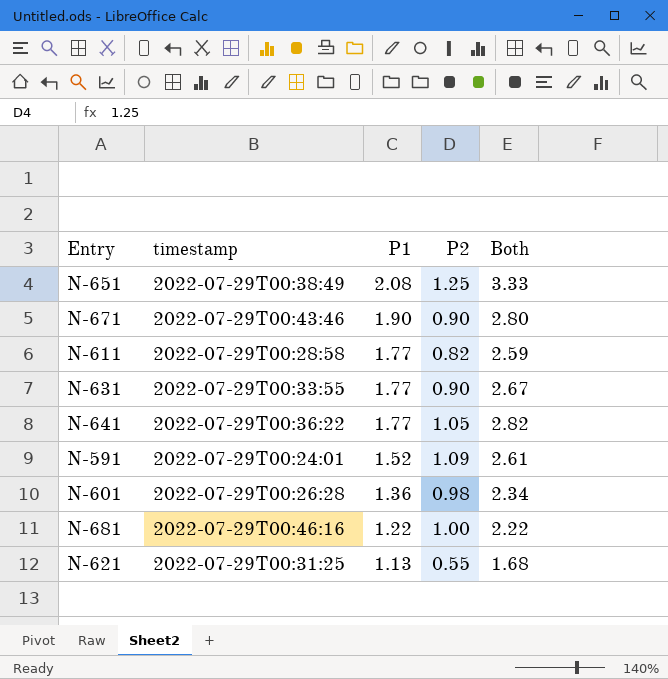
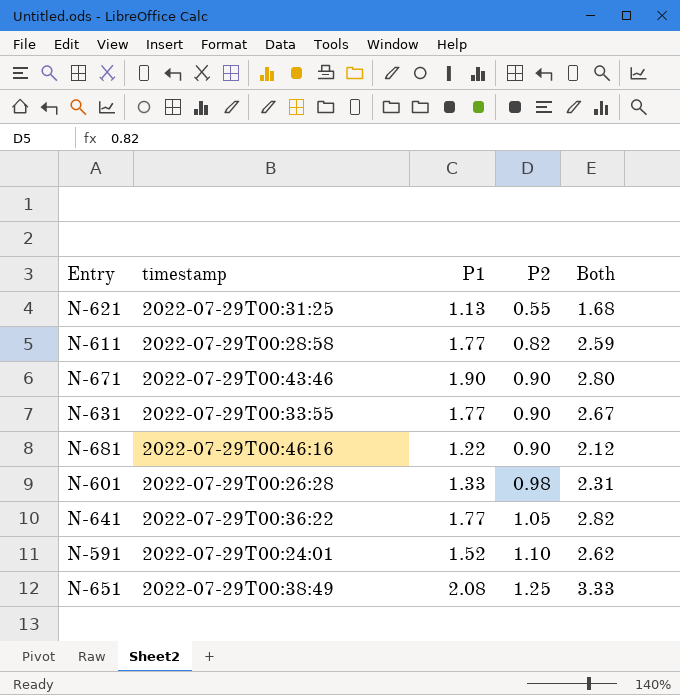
row order: P1 descending -> P2 ascending
N-681 | P2: 1.00 -> 0.90
N-681 | Both: 2.22 -> 2.12
N-601 | P1: 1.36 -> 1.33
N-601 | Both: 2.34 -> 2.31
N-591 | P2: 1.09 -> 1.10
N-591 | Both: 2.61 -> 2.62

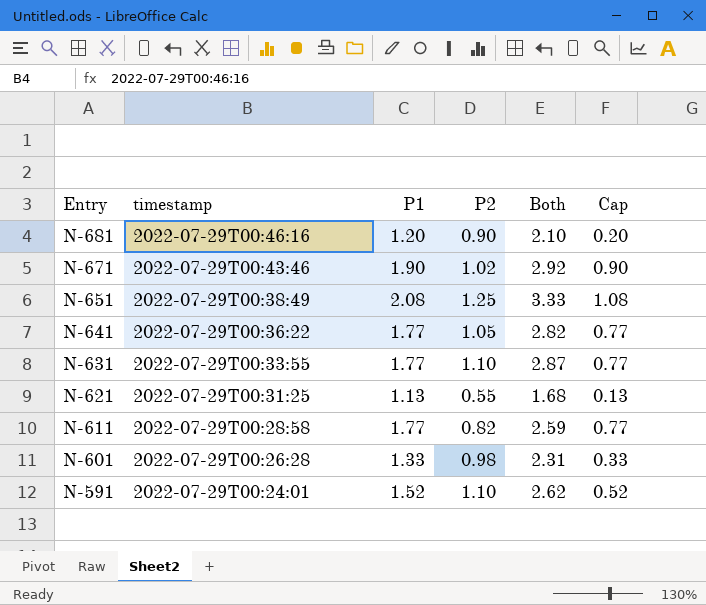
row order: P2 ascending -> Entry descending
column Cap | formula: none -> [P1] - 1
N-681 | P1: 1.22 -> 1.20
N-681 | Both: 2.12 -> 2.10
N-671 | P2: 0.90 -> 1.02
N-671 | Both: 2.80 -> 2.92
N-631 | P2: 0.90 -> 1.10
N-631 | Both: 2.67 -> 2.87

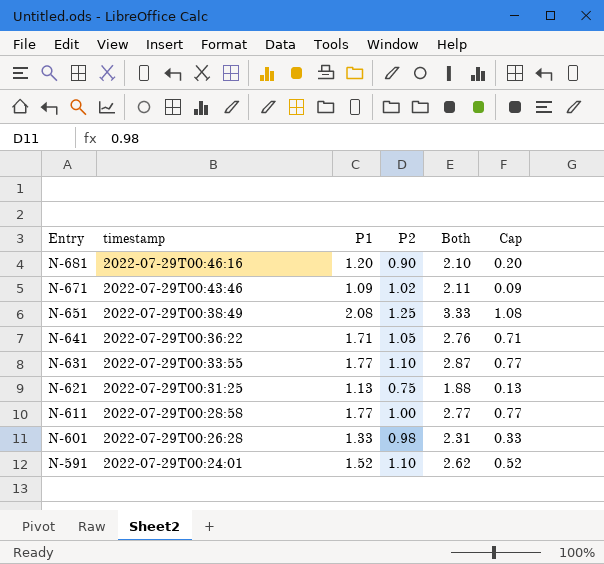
N-671 | P1: 1.90 -> 1.09
N-671 | Both: 2.92 -> 2.11
N-671 | Cap: 0.90 -> 0.09
N-641 | P1: 1.77 -> 1.71
N-641 | Both: 2.82 -> 2.76
N-641 | Cap: 0.77 -> 0.71
N-621 | P2: 0.55 -> 0.75
N-621 | Both: 1.68 -> 1.88
N-611 | P2: 0.82 -> 1.00
N-611 | Both: 2.59 -> 2.77

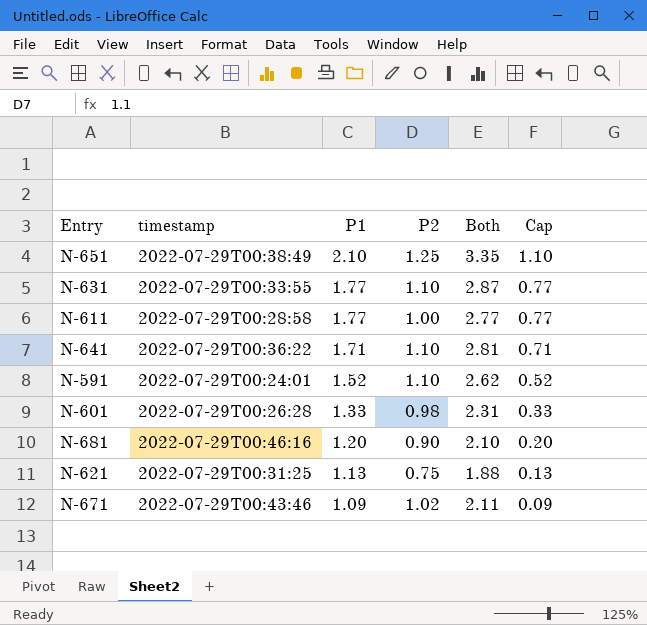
row order: Entry descending -> P1 descending
N-651 | P1: 2.08 -> 2.10
N-651 | Both: 3.33 -> 3.35
N-651 | Cap: 1.08 -> 1.10
N-641 | P2: 1.05 -> 1.10
N-641 | Both: 2.76 -> 2.81

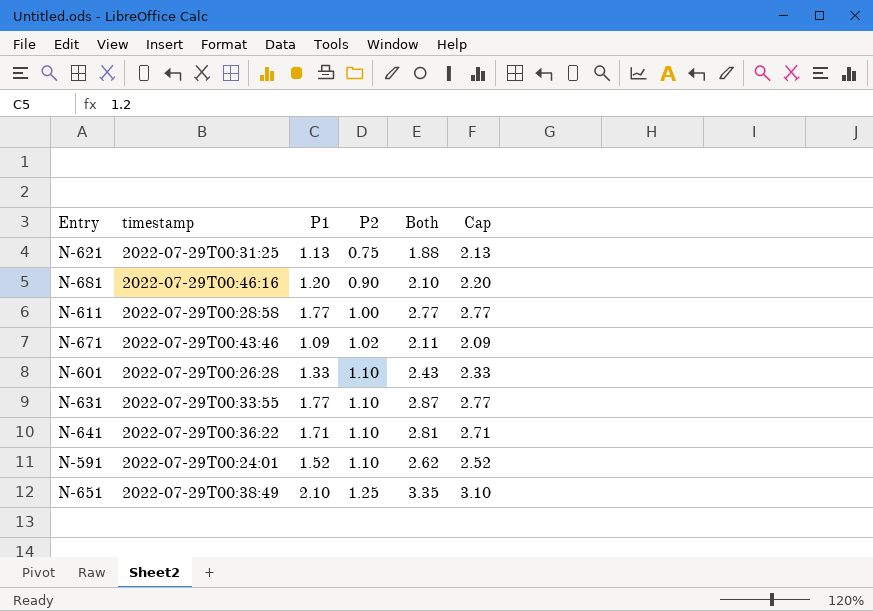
row order: P1 descending -> P2 ascending
column Cap | formula: [P1] - 1 -> [P1] + 1
N-601 | P2: 0.98 -> 1.10
N-601 | Both: 2.31 -> 2.43

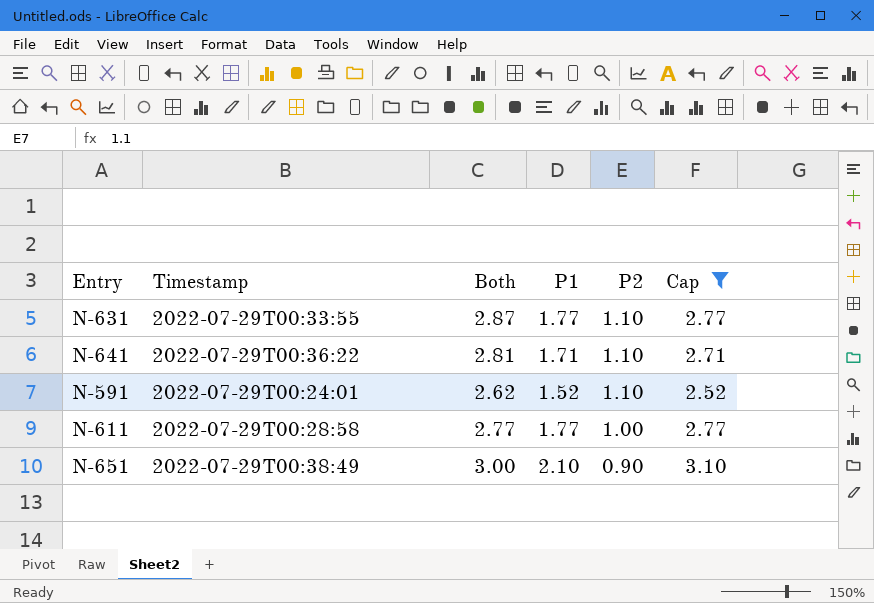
filter: none -> Cap >= 2.52
row order: P2 ascending -> P2 descending
column name: timestamp -> Timestamp
column Both | position: 5 -> 3
N-651 | Both: 3.35 -> 3.00
N-651 | P2: 1.25 -> 0.90

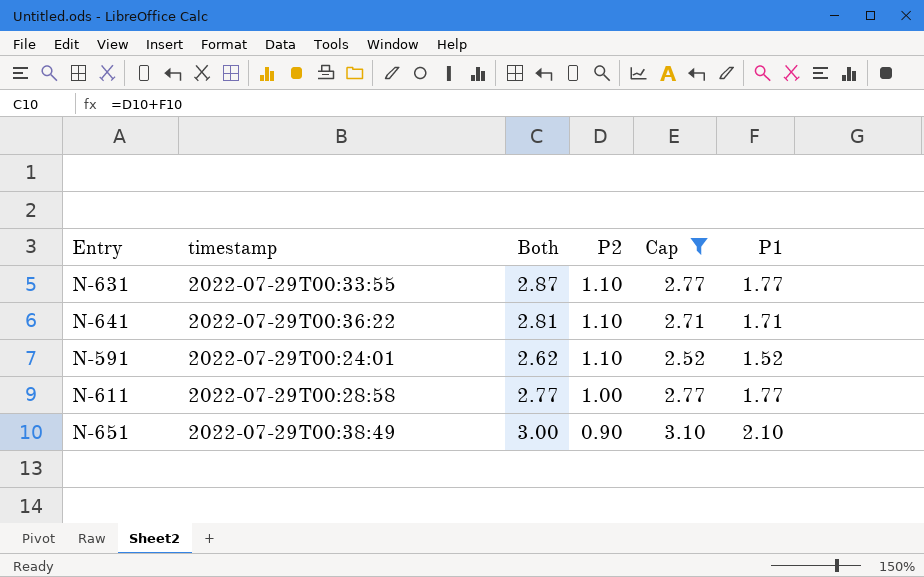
column name: Timestamp -> timestamp
column P1 | position: 4 -> 6

